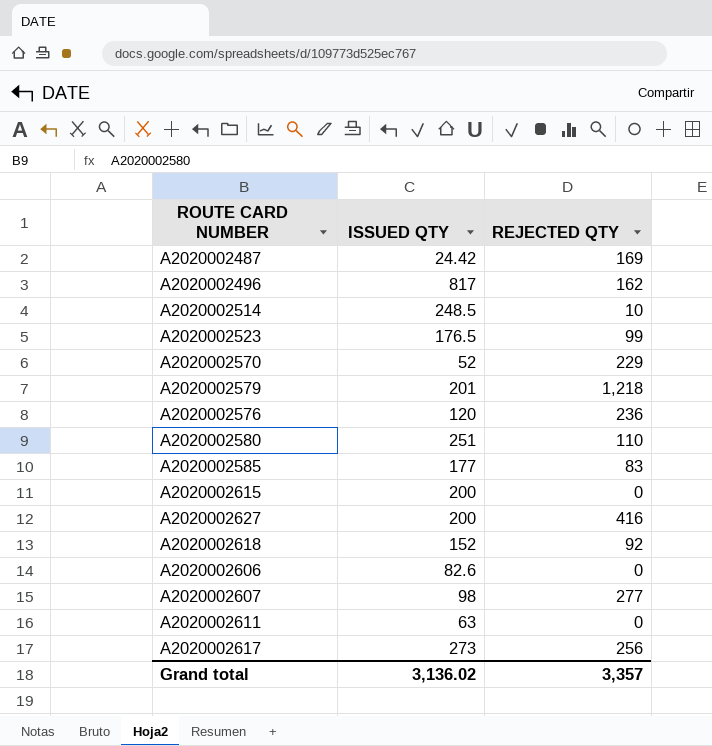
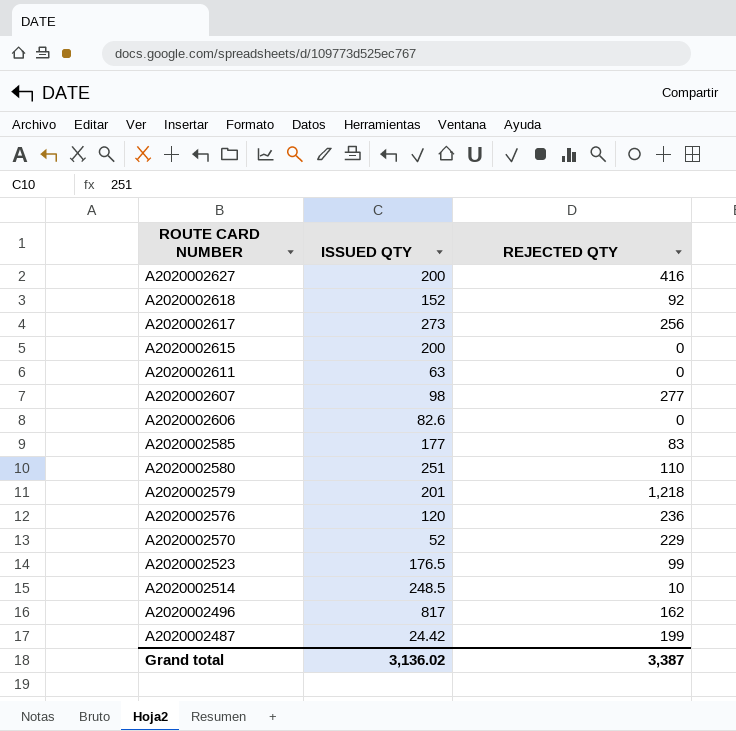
row order: none -> ROUTE CARD NUMBER descending
A2020002487 | REJECTED QTY: 169 -> 199
Grand total | REJECTED QTY: 3,357 -> 3,387

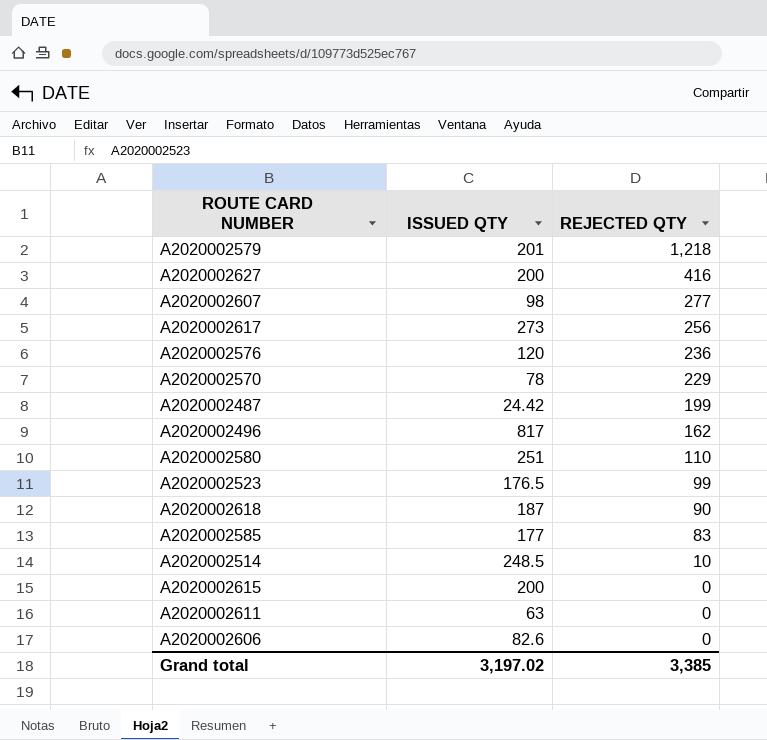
row order: ROUTE CARD NUMBER descending -> REJECTED QTY descending
A2020002570 | ISSUED QTY: 52 -> 78
A2020002618 | ISSUED QTY: 152 -> 187
A2020002618 | REJECTED QTY: 92 -> 90
Grand total | ISSUED QTY: 3,136.02 -> 3,197.02
Grand total | REJECTED QTY: 3,387 -> 3,385

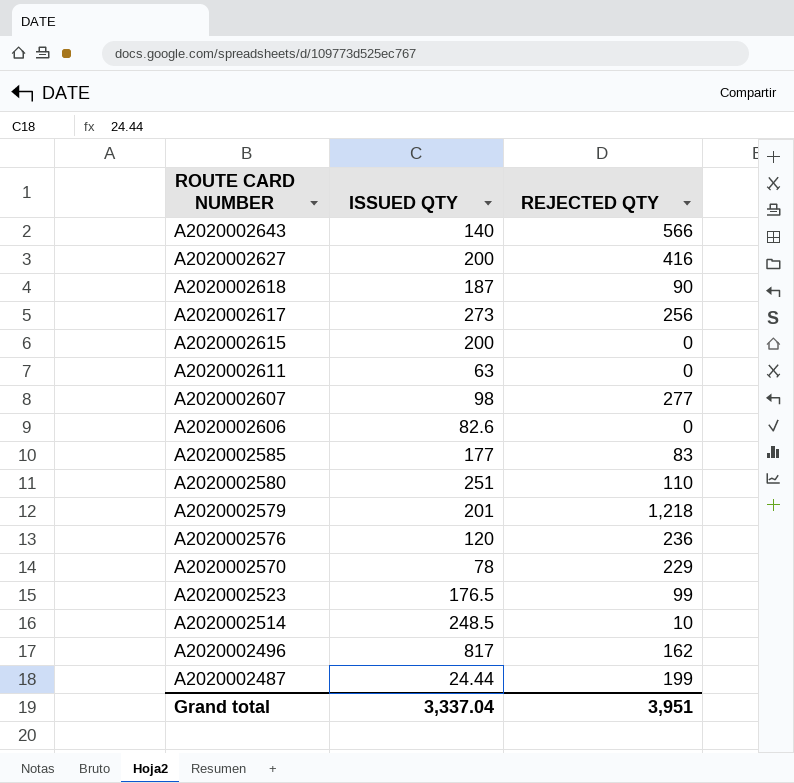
row order: REJECTED QTY descending -> ROUTE CARD NUMBER descending
row A2020002643: none -> 140 | 566
A2020002487 | ISSUED QTY: 24.42 -> 24.44
Grand total | ISSUED QTY: 3,197.02 -> 3,337.04
Grand total | REJECTED QTY: 3,385 -> 3,951

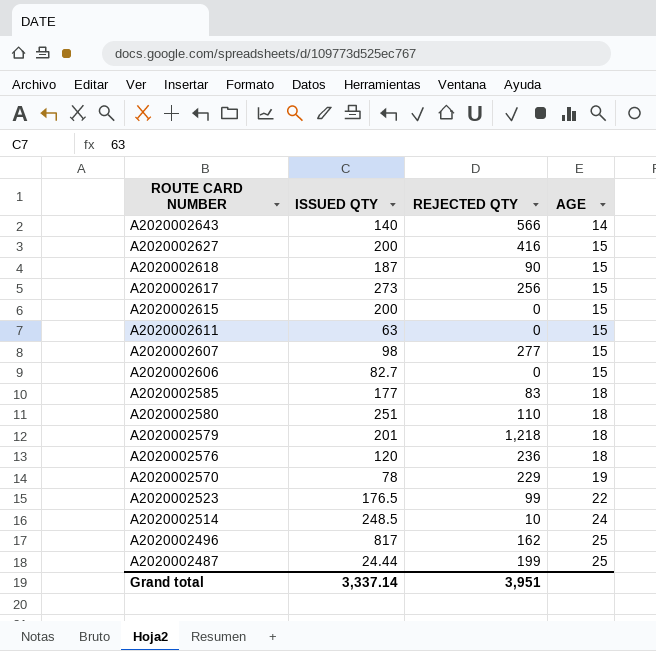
column AGE | position: none -> 4
A2020002606 | ISSUED QTY: 82.6 -> 82.7
Grand total | ISSUED QTY: 3,337.04 -> 3,337.14

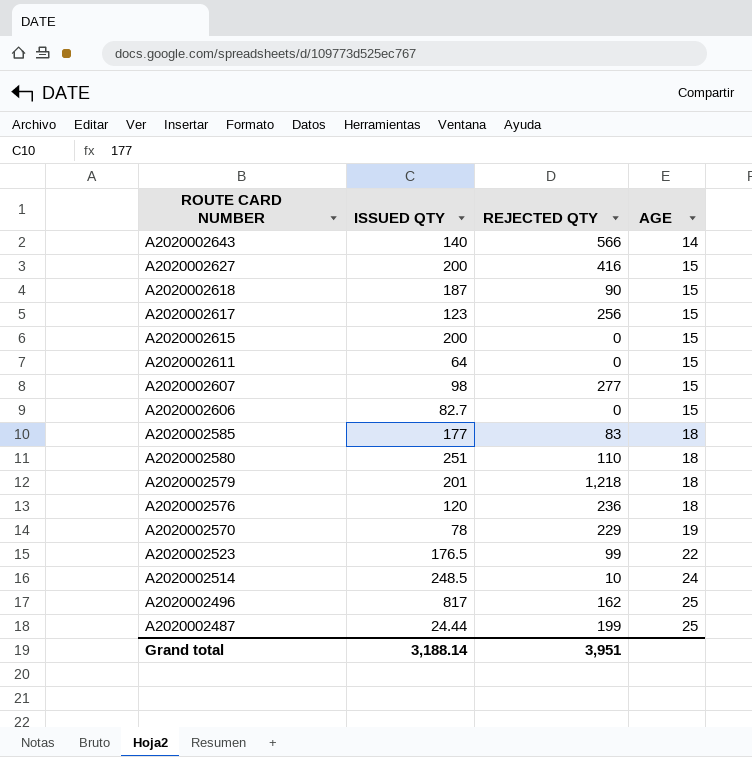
A2020002617 | ISSUED QTY: 273 -> 123
A2020002611 | ISSUED QTY: 63 -> 64
Grand total | ISSUED QTY: 3,337.14 -> 3,188.14

